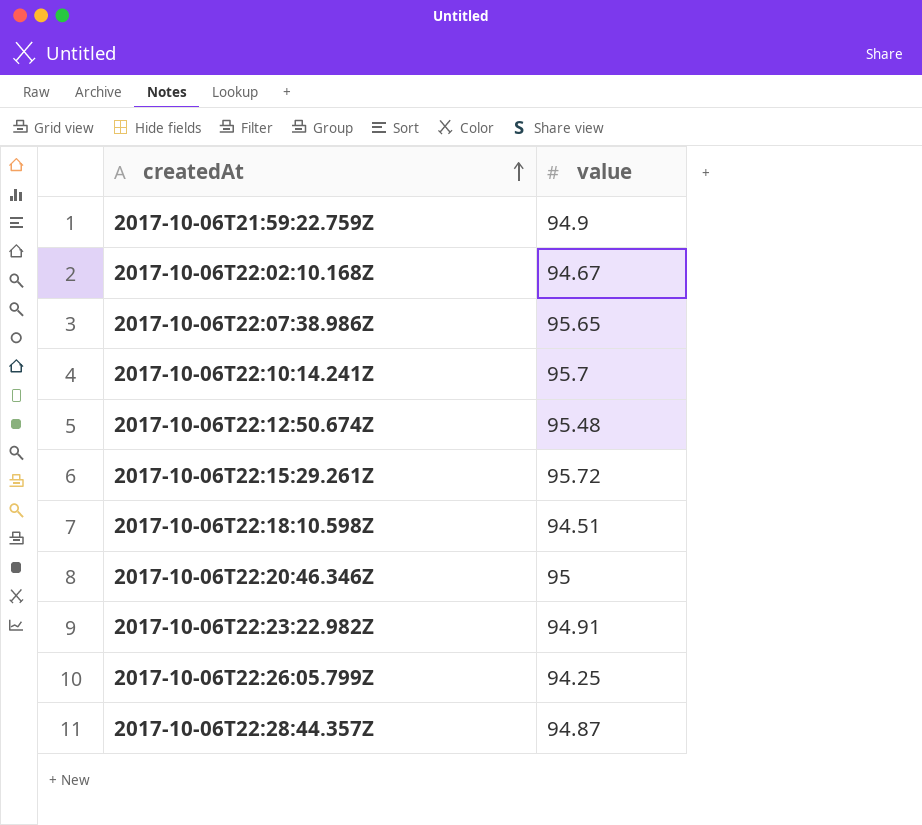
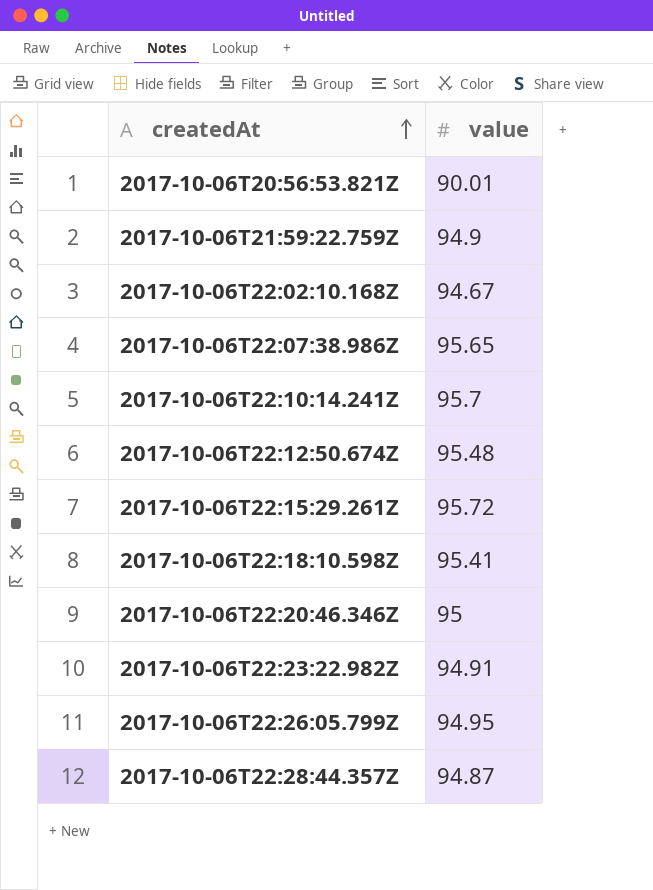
row 2017-10-06T20:56:53.821Z: none -> 90.01
2017-10-06T22:18:10.598Z | value: 94.51 -> 95.41
2017-10-06T22:26:05.799Z | value: 94.25 -> 94.95

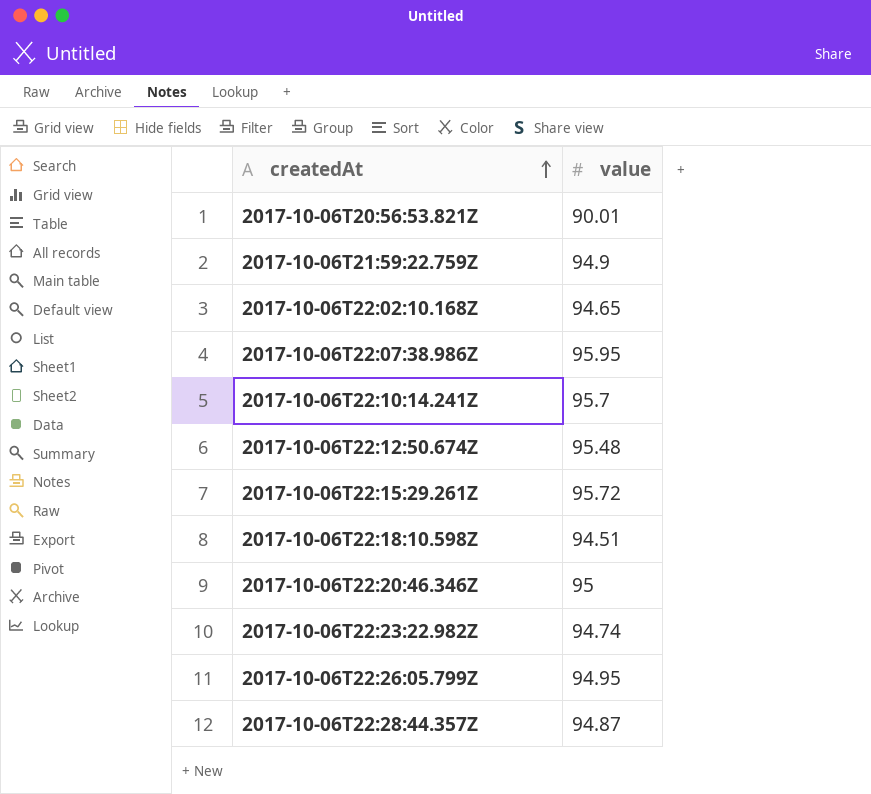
2017-10-06T22:02:10.168Z | value: 94.67 -> 94.65
2017-10-06T22:07:38.986Z | value: 95.65 -> 95.95
2017-10-06T22:18:10.598Z | value: 95.41 -> 94.51
2017-10-06T22:23:22.982Z | value: 94.91 -> 94.74

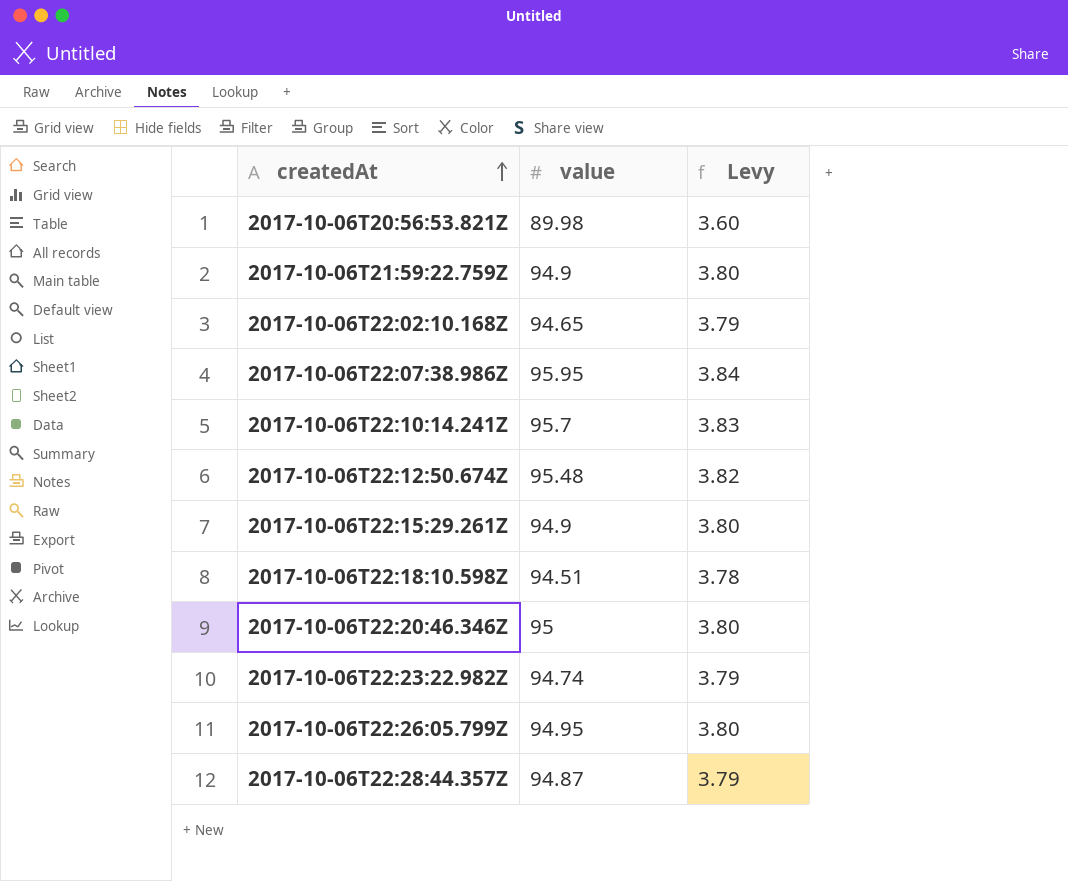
column Levy | formula: none -> [value] * 0.04
2017-10-06T20:56:53.821Z | value: 90.01 -> 89.98
2017-10-06T22:15:29.261Z | value: 95.72 -> 94.9

